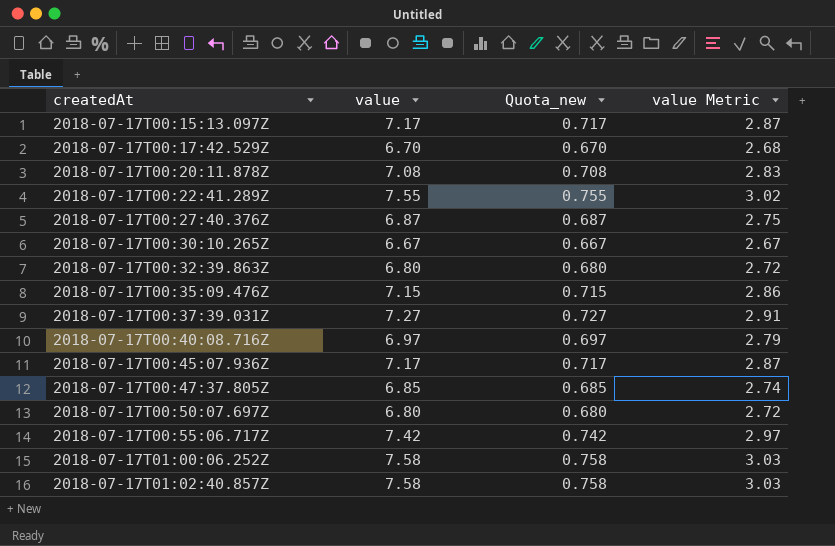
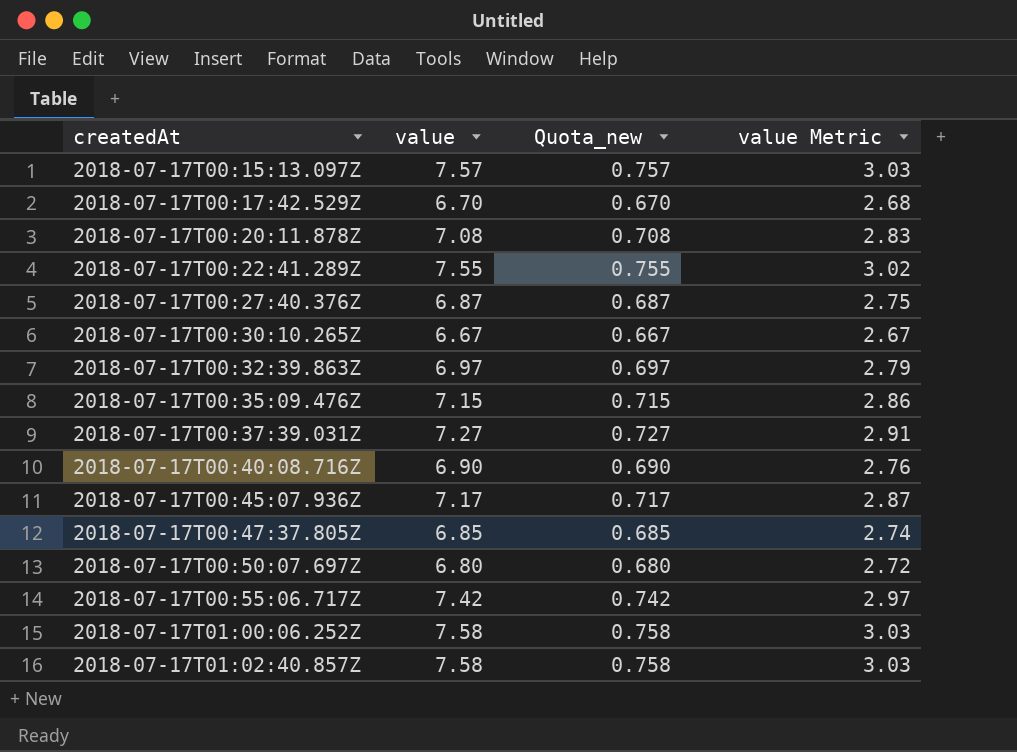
2018-07-17T00:15:13.097Z | value: 7.17 -> 7.57
2018-07-17T00:15:13.097Z | Quota_new: 0.717 -> 0.757
2018-07-17T00:15:13.097Z | value Metric: 2.87 -> 3.03
2018-07-17T00:32:39.863Z | value: 6.80 -> 6.97
2018-07-17T00:32:39.863Z | Quota_new: 0.680 -> 0.697
2018-07-17T00:32:39.863Z | value Metric: 2.72 -> 2.79
2018-07-17T00:40:08.716Z | value: 6.97 -> 6.90
2018-07-17T00:40:08.716Z | Quota_new: 0.697 -> 0.690
2018-07-17T00:40:08.716Z | value Metric: 2.79 -> 2.76

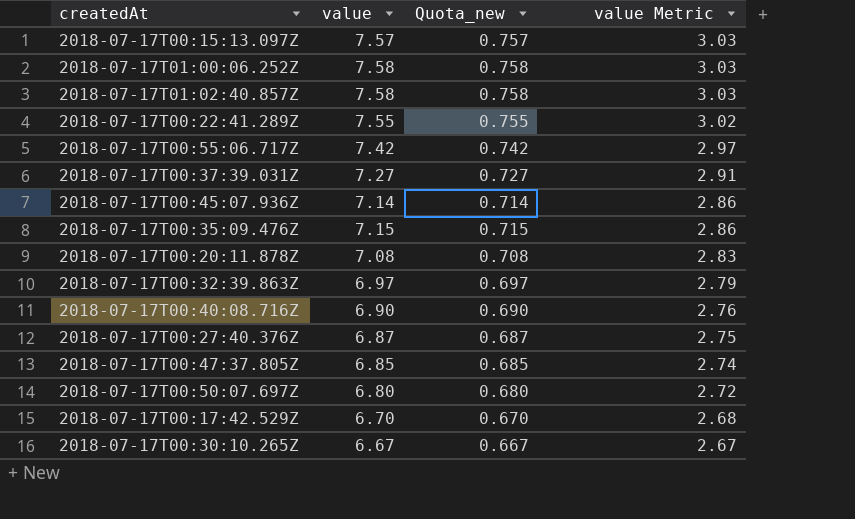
row order: createdAt ascending -> value Metric descending
2018-07-17T00:45:07.936Z | value: 7.17 -> 7.14
2018-07-17T00:45:07.936Z | Quota_new: 0.717 -> 0.714
2018-07-17T00:45:07.936Z | value Metric: 2.87 -> 2.86

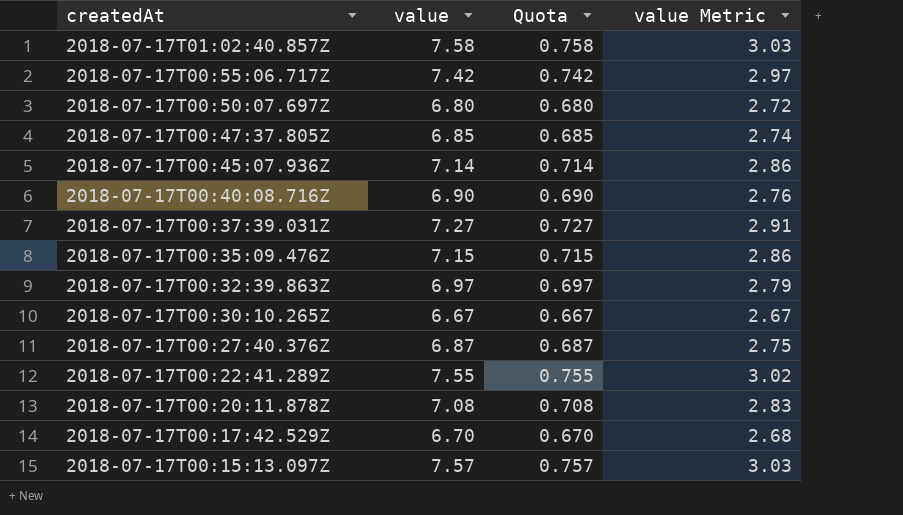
row order: value Metric descending -> createdAt descending
column name: Quota_new -> Quota
row 2018-07-17T01:00:06.252Z: 7.58 | 0.758 | 3.03 -> none

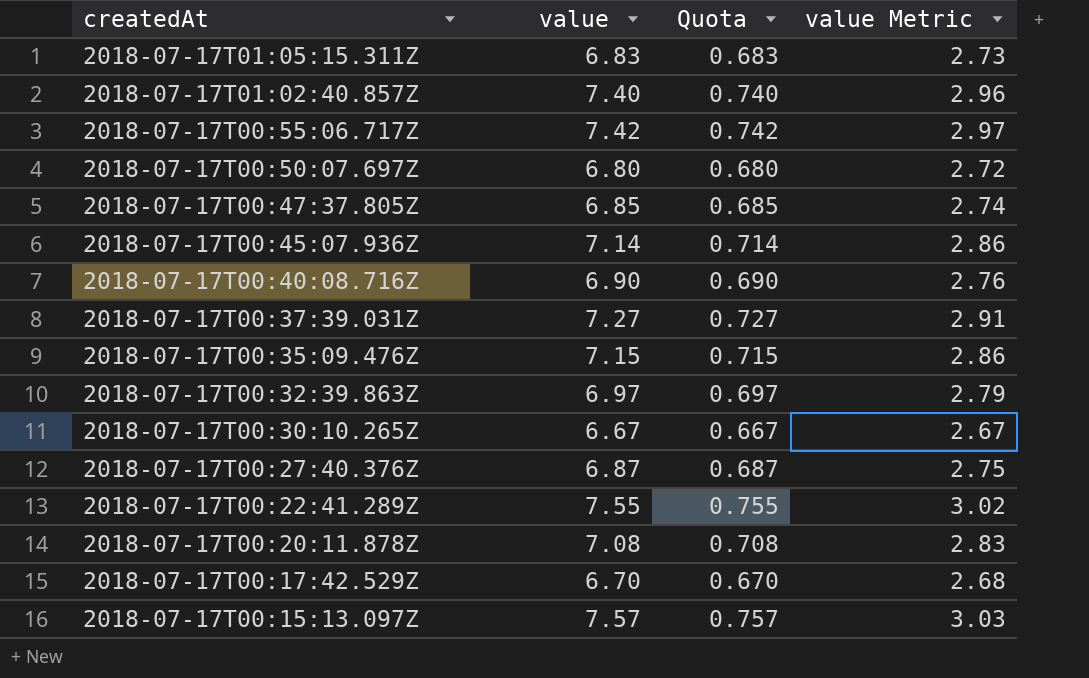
row 2018-07-17T01:05:15.311Z: none -> 6.83 | 0.683 | 2.73
2018-07-17T01:02:40.857Z | value: 7.58 -> 7.40
2018-07-17T01:02:40.857Z | Quota: 0.758 -> 0.740
2018-07-17T01:02:40.857Z | value Metric: 3.03 -> 2.96

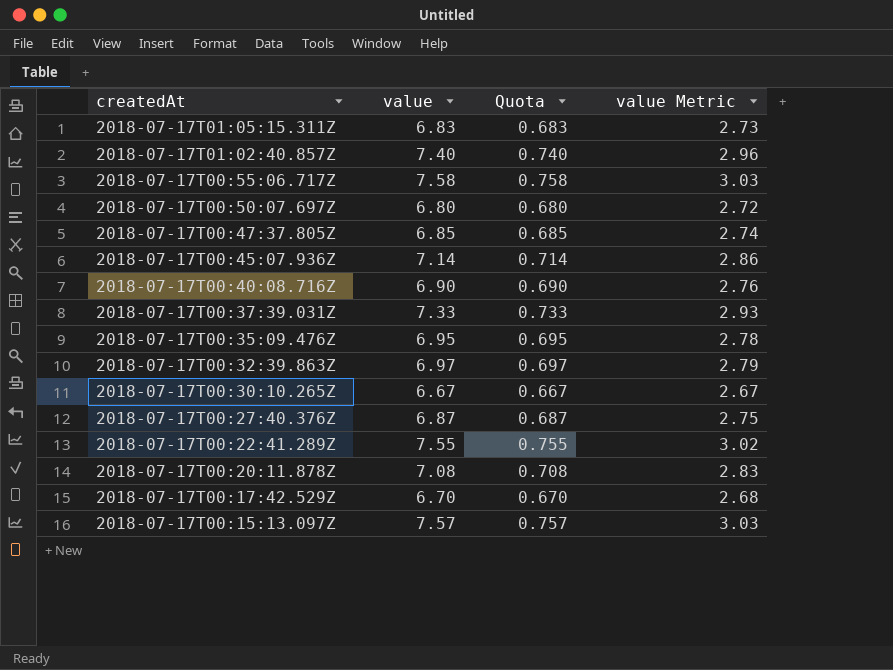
2018-07-17T00:55:06.717Z | value: 7.42 -> 7.58
2018-07-17T00:55:06.717Z | Quota: 0.742 -> 0.758
2018-07-17T00:55:06.717Z | value Metric: 2.97 -> 3.03
2018-07-17T00:37:39.031Z | value: 7.27 -> 7.33
2018-07-17T00:37:39.031Z | Quota: 0.727 -> 0.733
2018-07-17T00:37:39.031Z | value Metric: 2.91 -> 2.93
2018-07-17T00:35:09.476Z | value: 7.15 -> 6.95
2018-07-17T00:35:09.476Z | Quota: 0.715 -> 0.695
2018-07-17T00:35:09.476Z | value Metric: 2.86 -> 2.78

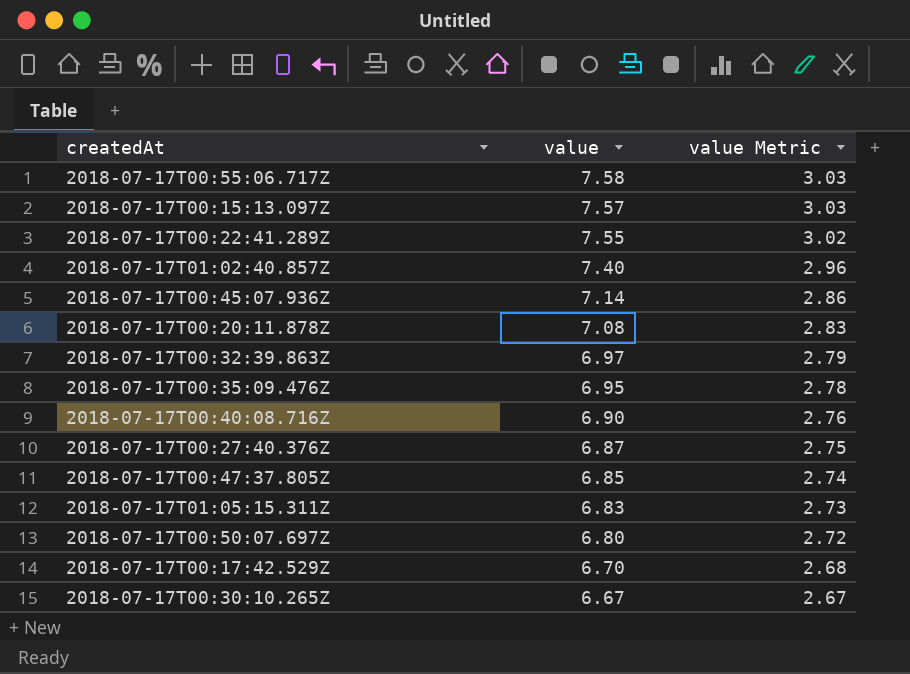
row order: createdAt descending -> value descending
column Quota | formula: [value] * 0.1 -> none
row 2018-07-17T00:37:39.031Z: 7.33 | 0.733 | 2.93 -> none

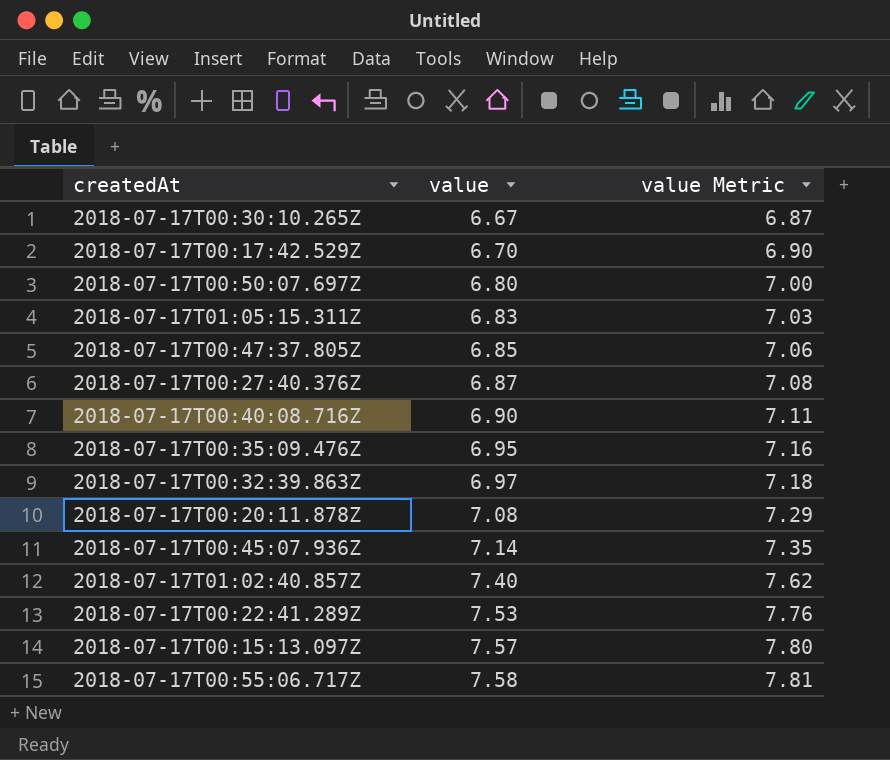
row order: value descending -> value ascending
column value Metric | formula: [value] * 0.4 -> [value] * 1.03
2018-07-17T00:22:41.289Z | value: 7.55 -> 7.53

